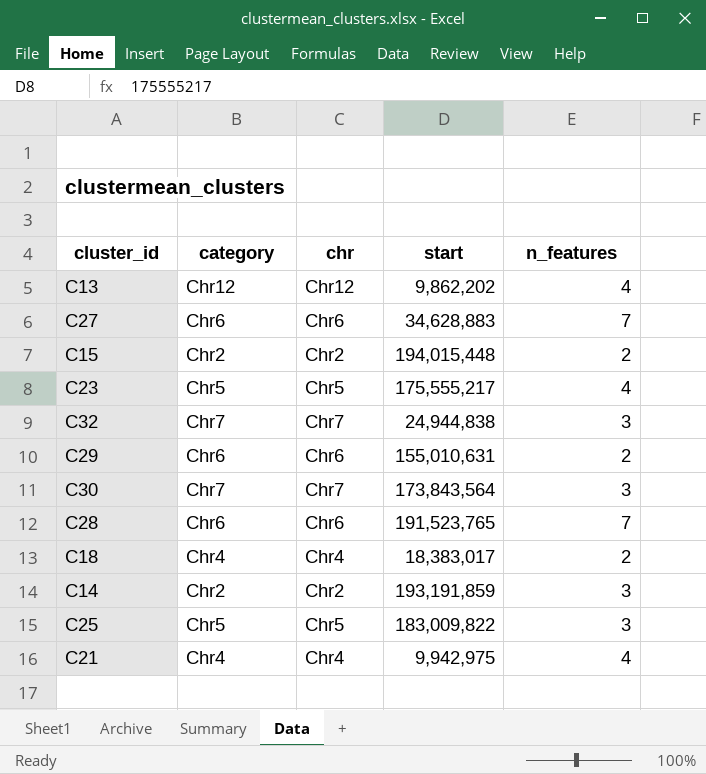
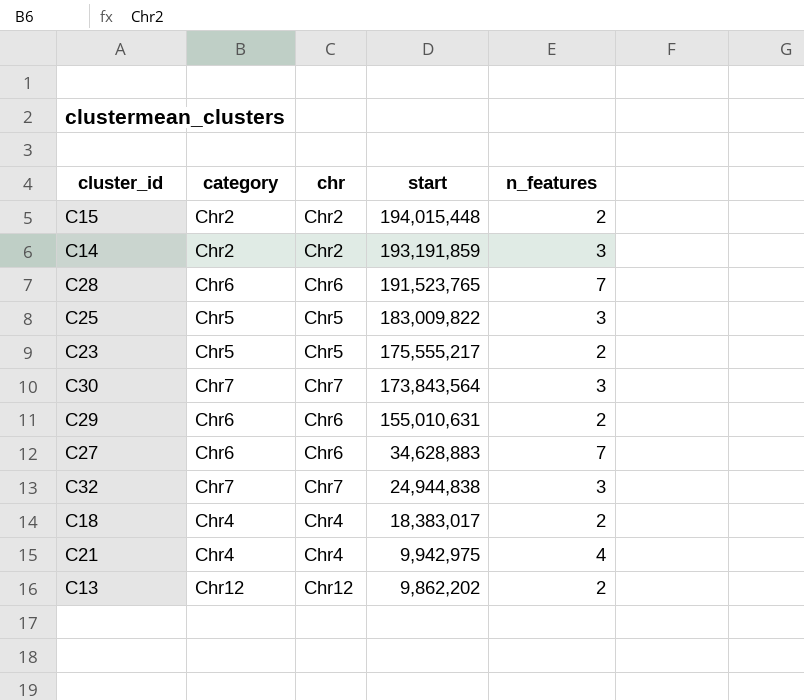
row order: none -> start descending
C23 | n_features: 4 -> 2
C13 | n_features: 4 -> 2

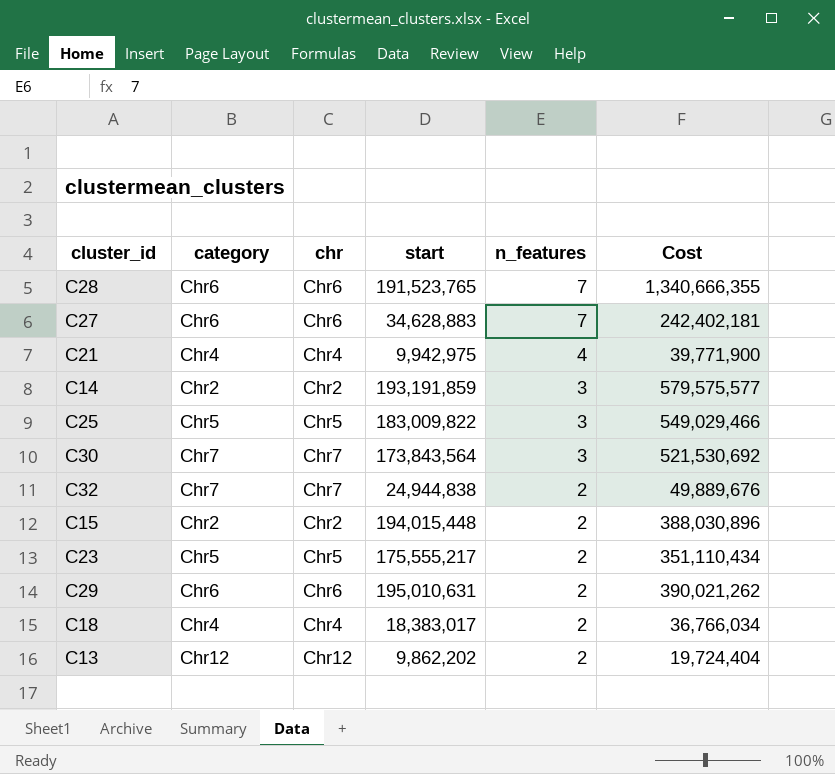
row order: start descending -> n_features descending
column Cost | formula: none -> [start] * [n_features]
C32 | n_features: 3 -> 2
C29 | start: 155,010,631 -> 195,010,631

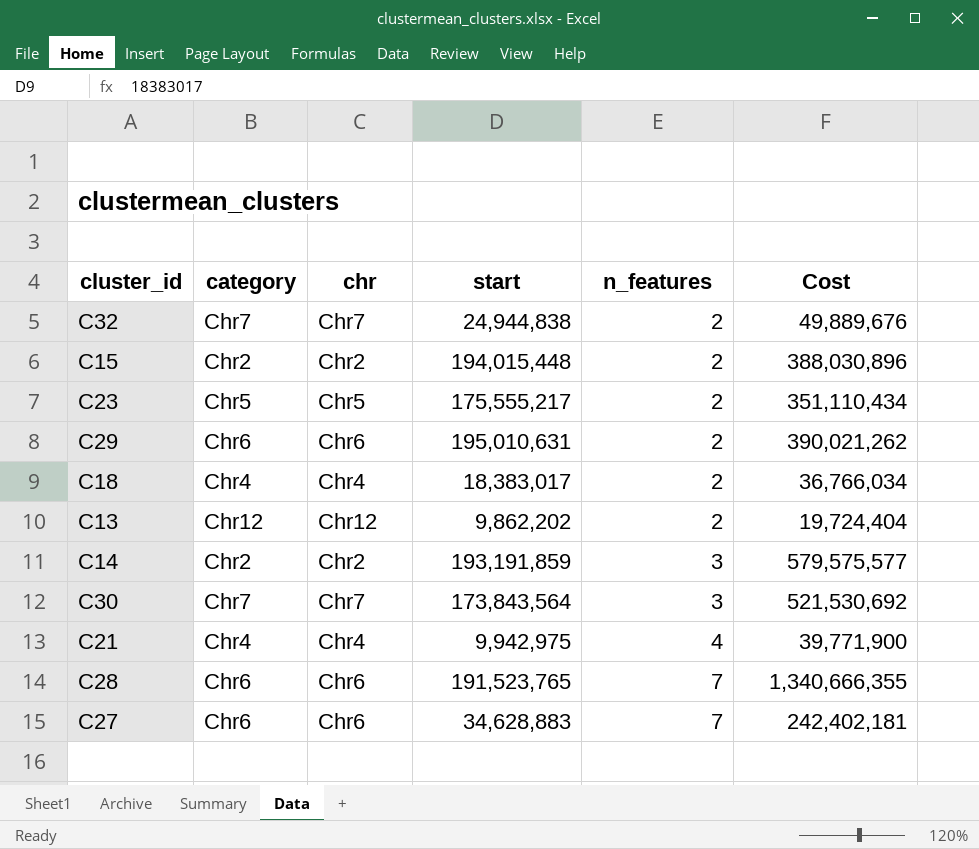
row order: n_features descending -> n_features ascending
row C25: Chr5 | Chr5 | 183,009,822 | 3 | 549,029,466 -> none

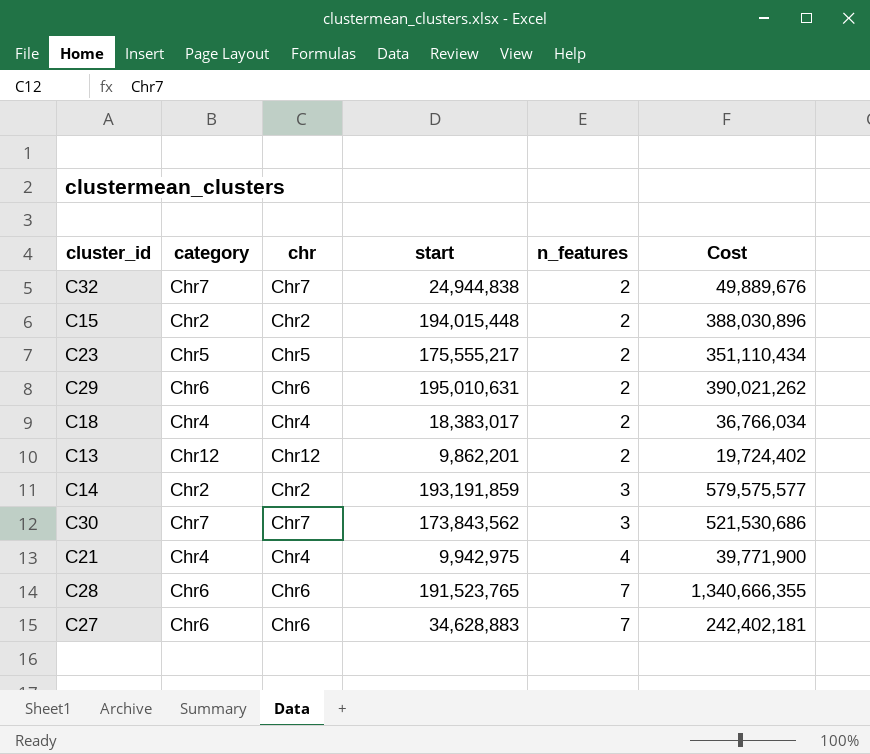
C13 | start: 9,862,202 -> 9,862,201
C13 | Cost: 19,724,404 -> 19,724,402
C30 | start: 173,843,564 -> 173,843,562
C30 | Cost: 521,530,692 -> 521,530,686

